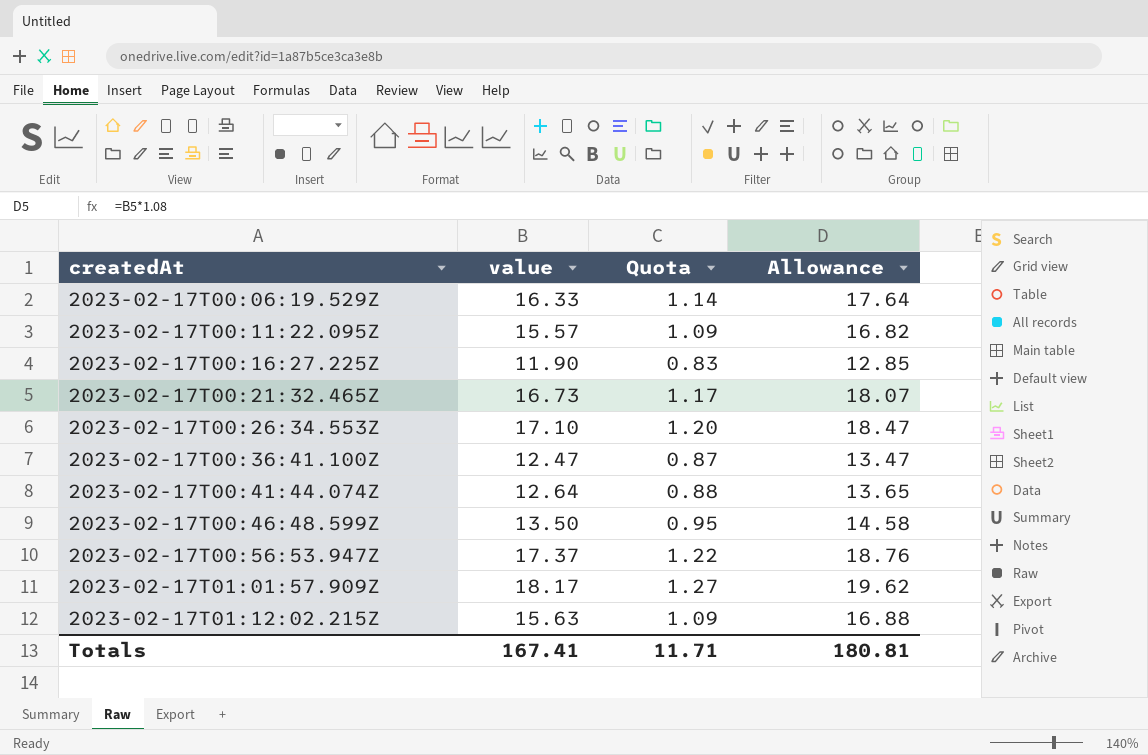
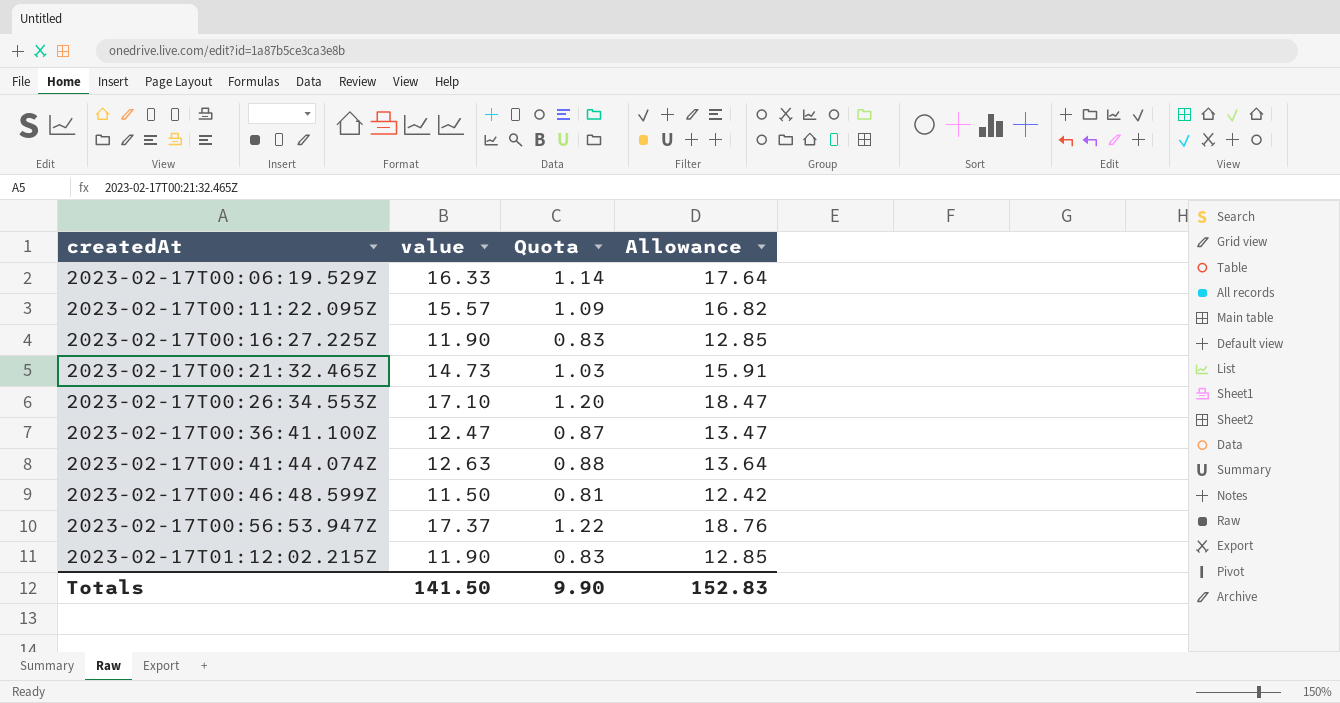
row 2023-02-17T01:01:57.909Z: 18.17 | 1.27 | 19.62 -> none
2023-02-17T00:21:32.465Z | value: 16.73 -> 14.73
2023-02-17T00:21:32.465Z | Quota: 1.17 -> 1.03
2023-02-17T00:21:32.465Z | Allowance: 18.07 -> 15.91
2023-02-17T00:41:44.074Z | value: 12.64 -> 12.63
2023-02-17T00:41:44.074Z | Allowance: 13.65 -> 13.64
2023-02-17T00:46:48.599Z | value: 13.50 -> 11.50
2023-02-17T00:46:48.599Z | Quota: 0.95 -> 0.81
2023-02-17T00:46:48.599Z | Allowance: 14.58 -> 12.42
2023-02-17T01:12:02.215Z | value: 15.63 -> 11.90
2023-02-17T01:12:02.215Z | Quota: 1.09 -> 0.83
2023-02-17T01:12:02.215Z | Allowance: 16.88 -> 12.85
Totals | value: 167.41 -> 141.50
Totals | Quota: 11.71 -> 9.90
Totals | Allowance: 180.81 -> 152.83

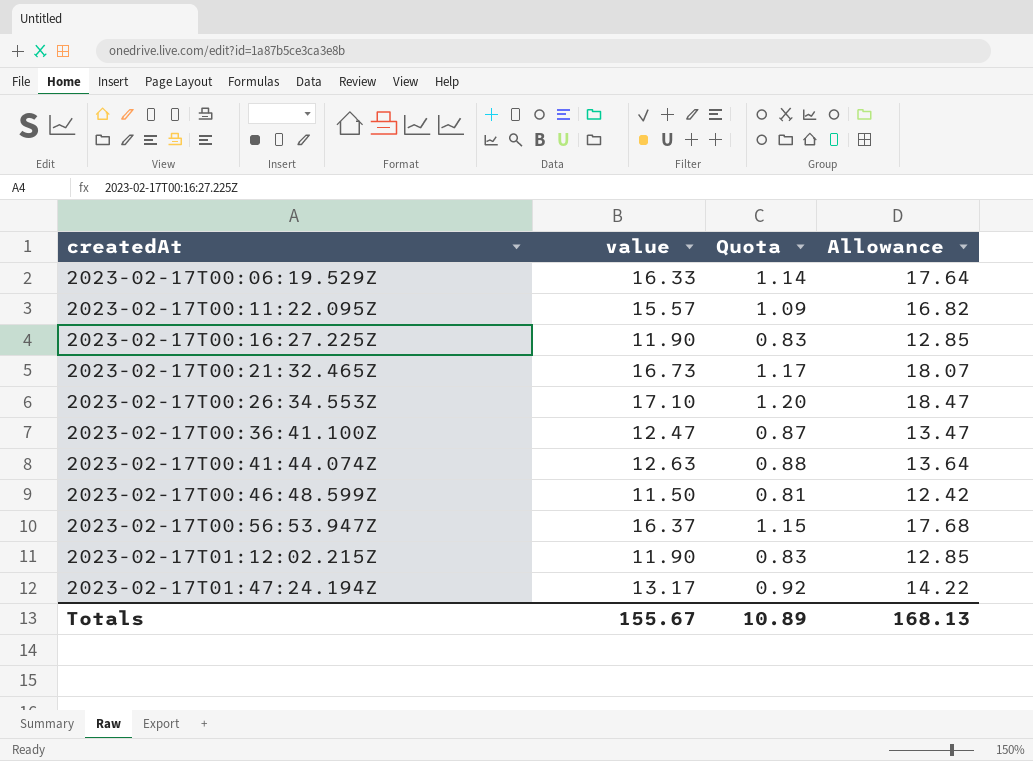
2023-02-17T00:21:32.465Z | value: 14.73 -> 16.73
2023-02-17T00:21:32.465Z | Quota: 1.03 -> 1.17
2023-02-17T00:21:32.465Z | Allowance: 15.91 -> 18.07
2023-02-17T00:56:53.947Z | value: 17.37 -> 16.37
2023-02-17T00:56:53.947Z | Quota: 1.22 -> 1.15
2023-02-17T00:56:53.947Z | Allowance: 18.76 -> 17.68
row 2023-02-17T01:47:24.194Z: none -> 13.17 | 0.92 | 14.22
Totals | value: 141.50 -> 155.67
Totals | Quota: 9.90 -> 10.89
Totals | Allowance: 152.83 -> 168.13

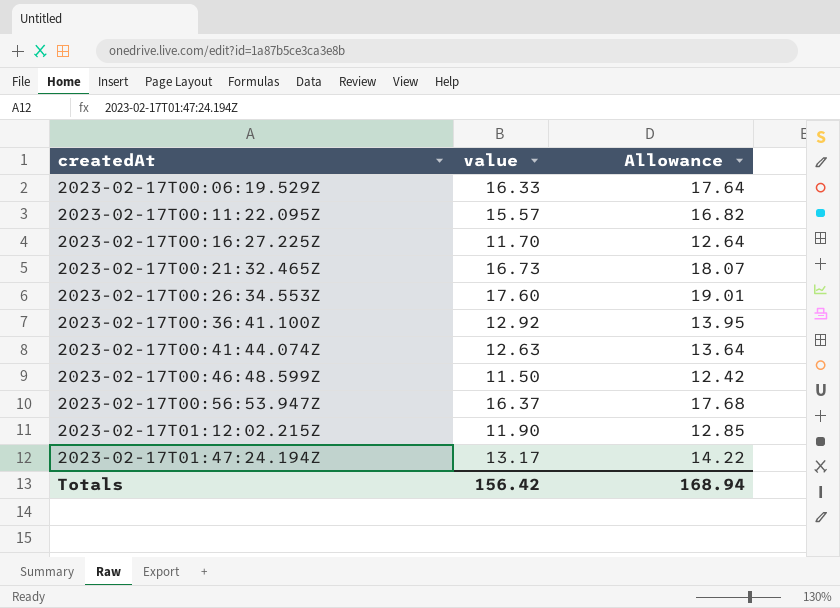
column Quota | formula: [value] * 0.07 -> none
2023-02-17T00:16:27.225Z | value: 11.90 -> 11.70
2023-02-17T00:16:27.225Z | Allowance: 12.85 -> 12.64
2023-02-17T00:26:34.553Z | value: 17.10 -> 17.60
2023-02-17T00:26:34.553Z | Allowance: 18.47 -> 19.01
2023-02-17T00:36:41.100Z | value: 12.47 -> 12.92
2023-02-17T00:36:41.100Z | Allowance: 13.47 -> 13.95
Totals | value: 155.67 -> 156.42
Totals | Allowance: 168.13 -> 168.94

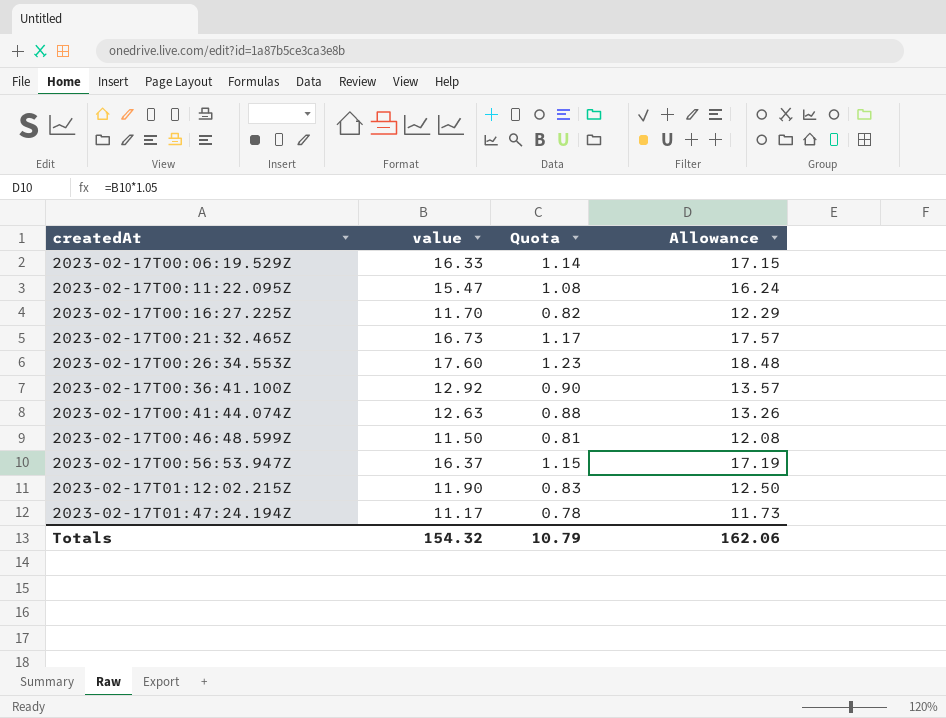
column Quota | formula: none -> [value] * 0.07
column Allowance | formula: [value] * 1.08 -> [value] * 1.05
2023-02-17T00:11:22.095Z | value: 15.57 -> 15.47
2023-02-17T01:47:24.194Z | value: 13.17 -> 11.17
Totals | value: 156.42 -> 154.32
Totals | Allowance: 168.94 -> 162.06

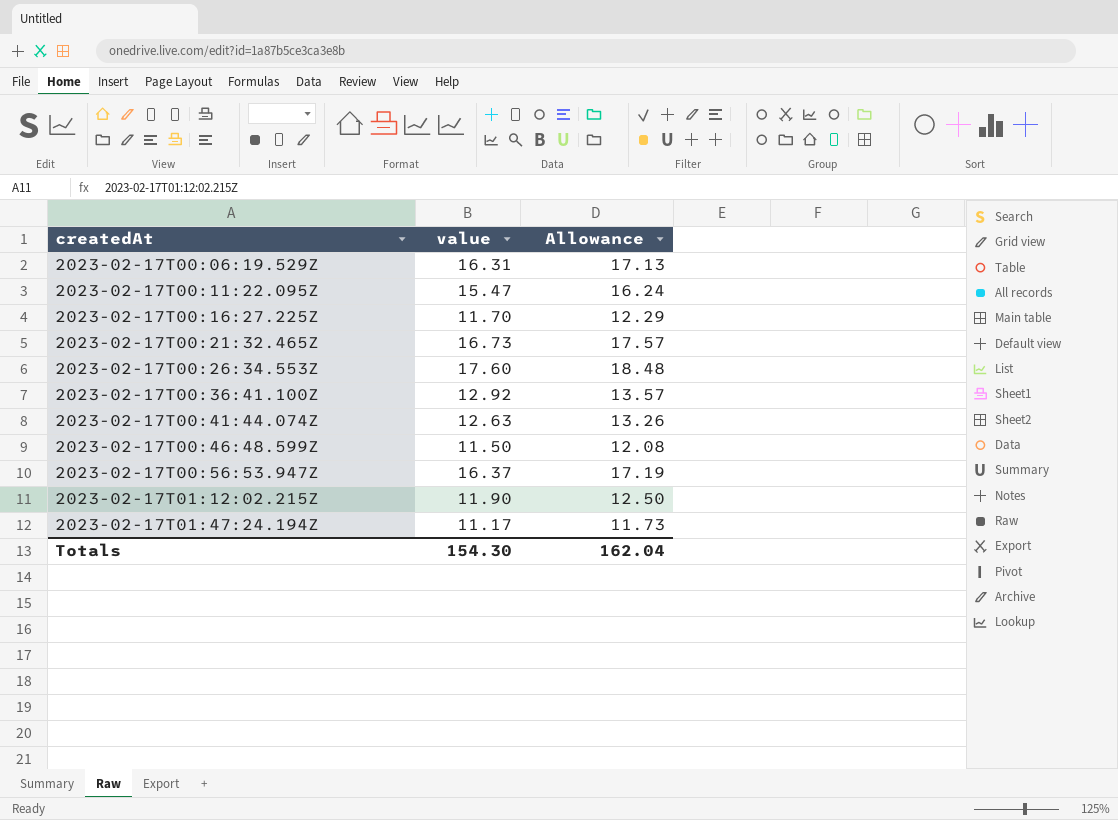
column Quota | formula: [value] * 0.07 -> none
2023-02-17T00:06:19.529Z | value: 16.33 -> 16.31
2023-02-17T00:06:19.529Z | Allowance: 17.15 -> 17.13
Totals | value: 154.32 -> 154.30
Totals | Allowance: 162.06 -> 162.04

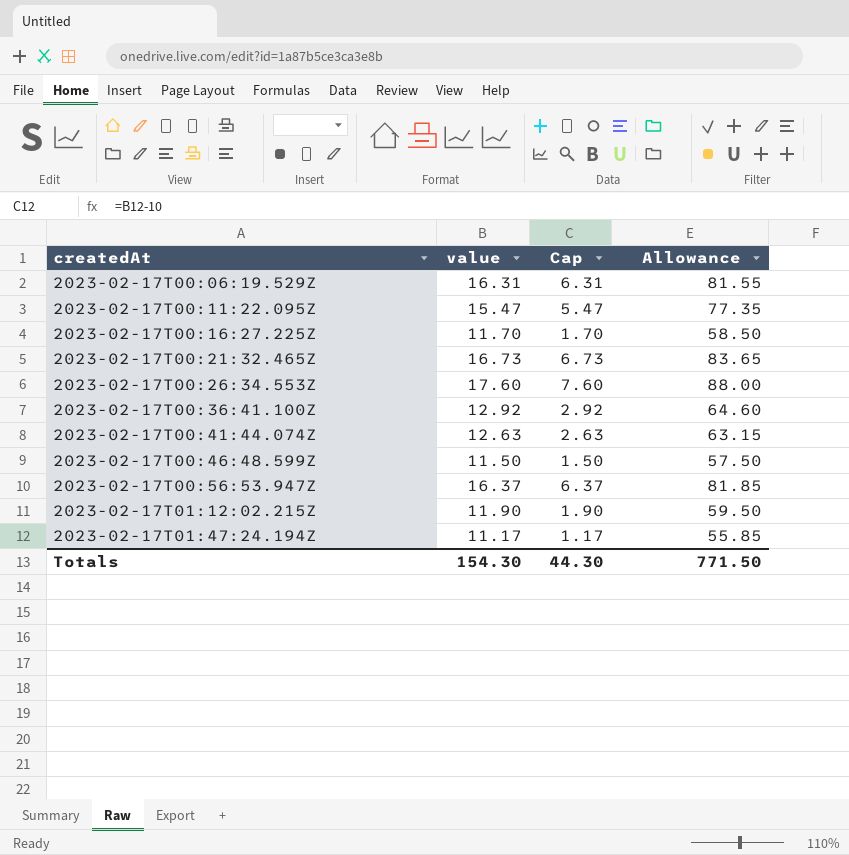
column Cap | formula: none -> [value] - 10
column Allowance | formula: [value] * 1.05 -> [value] * 5
Totals | Allowance: 162.04 -> 771.50

